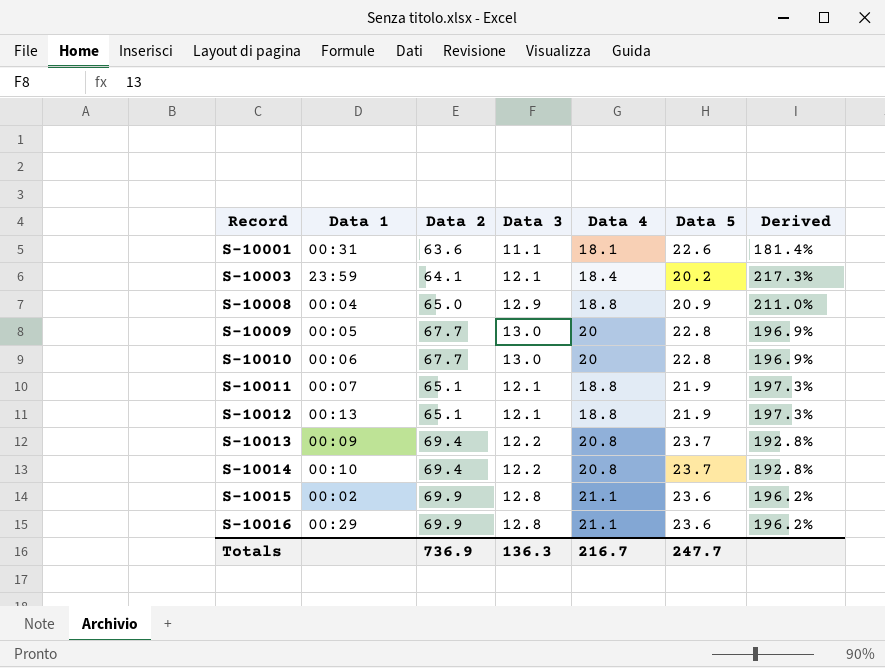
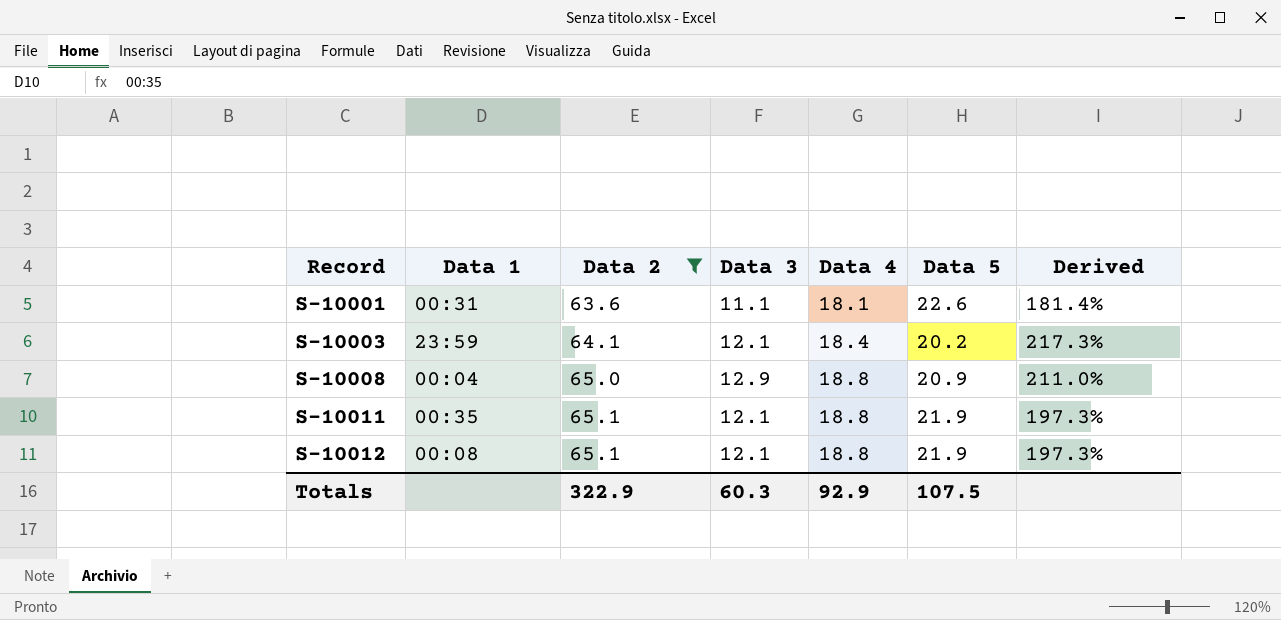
filter: none -> Data 2 <= 65.1
S-10011 | Data 1: 00:07 -> 00:35
S-10012 | Data 1: 00:13 -> 00:08
Totals | Data 2: 736.9 -> 322.9
Totals | Data 3: 136.3 -> 60.3
Totals | Data 4: 216.7 -> 92.9
Totals | Data 5: 247.7 -> 107.5

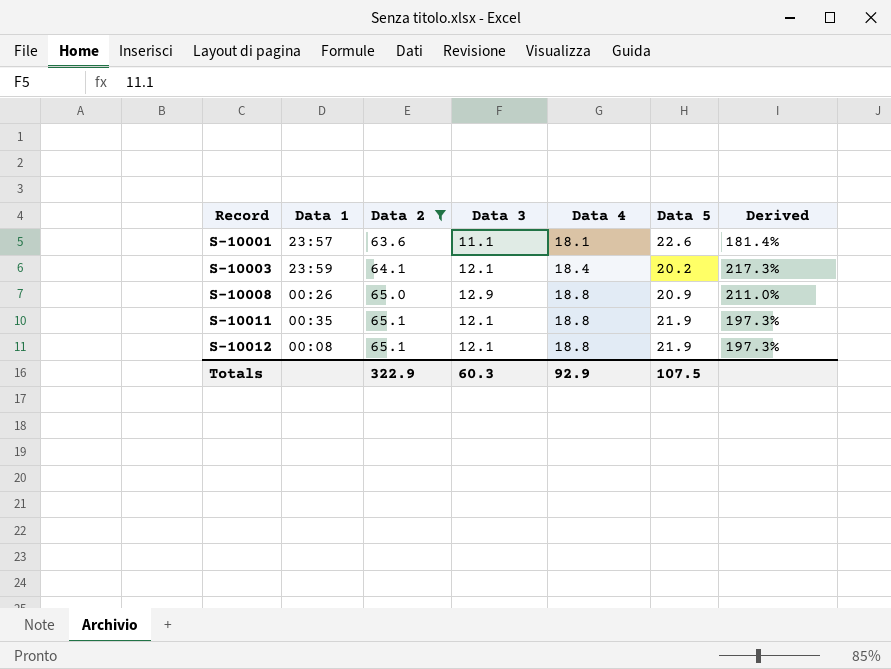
S-10001 | Data 1: 00:31 -> 23:57
S-10008 | Data 1: 00:04 -> 00:26

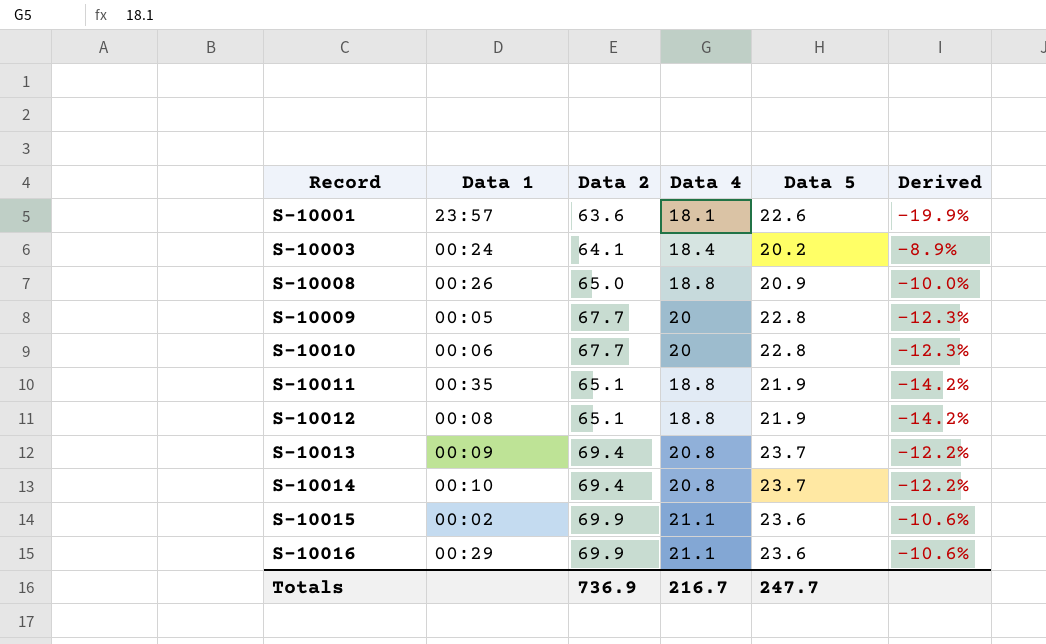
filter: Data 2 <= 65.1 -> none
column Data 3 | position: 4 -> none
column Derived | formula: ([Data 2] - [Data 5]) / [Data 5] -> ([Data 4] - [Data 5]) / [Data 5]
S-10003 | Data 1: 23:59 -> 00:24
Totals | Data 2: 322.9 -> 736.9
Totals | Data 4: 92.9 -> 216.7
Totals | Data 5: 107.5 -> 247.7

